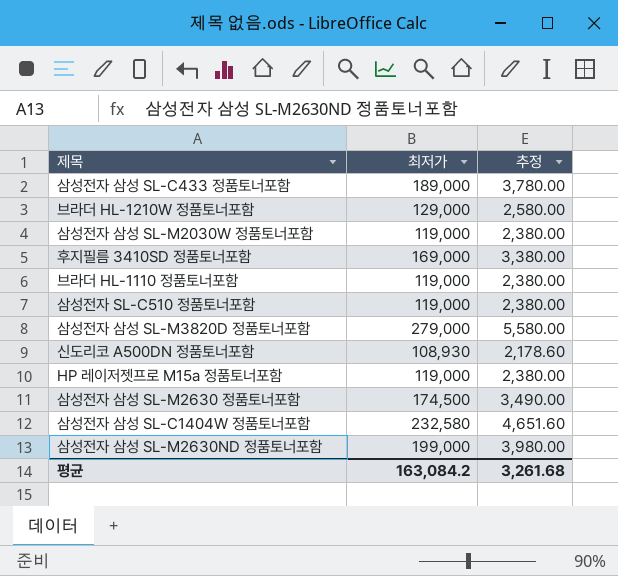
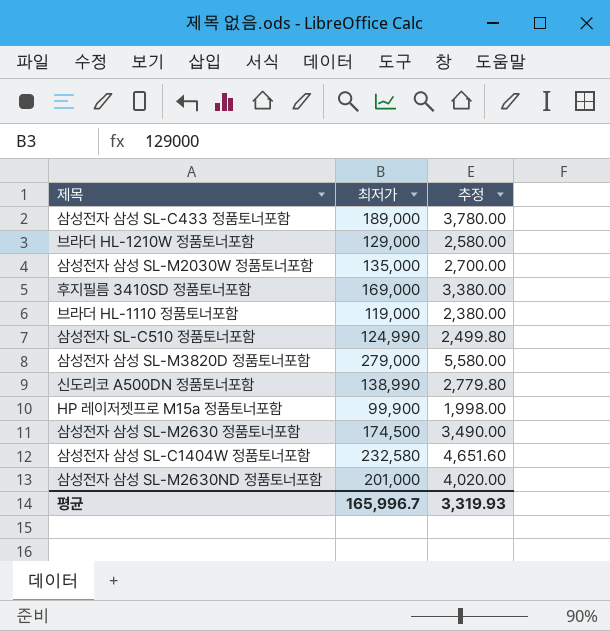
삼성전자 삼성 SL-M2030W 정품토너포함 | 최저가: 119,000 -> 135,000
삼성전자 삼성 SL-M2030W 정품토너포함 | 추정: 2,380.00 -> 2,700.00
삼성전자 SL-C510 정품토너포함 | 최저가: 119,000 -> 124,990
삼성전자 SL-C510 정품토너포함 | 추정: 2,380.00 -> 2,499.80
신도리코 A500DN 정품토너포함 | 최저가: 108,930 -> 138,990
신도리코 A500DN 정품토너포함 | 추정: 2,178.60 -> 2,779.80
HP 레이저젯프로 M15a 정품토너포함 | 최저가: 119,000 -> 99,900
HP 레이저젯프로 M15a 정품토너포함 | 추정: 2,380.00 -> 1,998.00
삼성전자 삼성 SL-M2630ND 정품토너포함 | 최저가: 199,000 -> 201,000
삼성전자 삼성 SL-M2630ND 정품토너포함 | 추정: 3,980.00 -> 4,020.00
평균 | 최저가: 163,084.2 -> 165,996.7
평균 | 추정: 3,261.68 -> 3,319.93

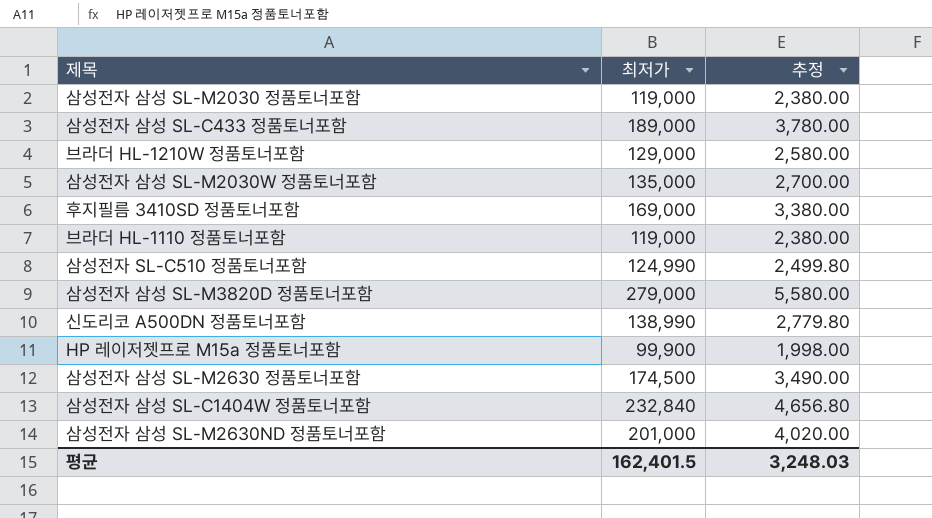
row 삼성전자 삼성 SL-M2030 정품토너포함: none -> 119,000 | 2,380.00
삼성전자 삼성 SL-C1404W 정품토너포함 | 최저가: 232,580 -> 232,840
삼성전자 삼성 SL-C1404W 정품토너포함 | 추정: 4,651.60 -> 4,656.80
평균 | 최저가: 165,996.7 -> 162,401.5
평균 | 추정: 3,319.93 -> 3,248.03

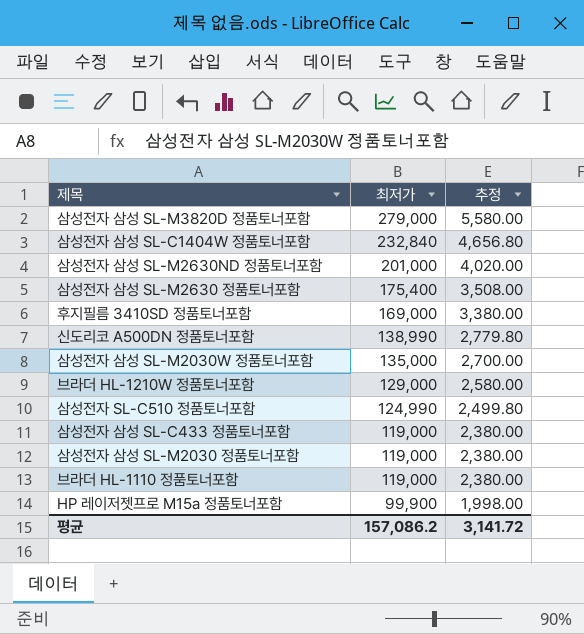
row order: none -> 최저가 descending
삼성전자 삼성 SL-M2630 정품토너포함 | 최저가: 174,500 -> 175,400
삼성전자 삼성 SL-M2630 정품토너포함 | 추정: 3,490.00 -> 3,508.00
삼성전자 삼성 SL-C433 정품토너포함 | 최저가: 189,000 -> 119,000
삼성전자 삼성 SL-C433 정품토너포함 | 추정: 3,780.00 -> 2,380.00
평균 | 최저가: 162,401.5 -> 157,086.2
평균 | 추정: 3,248.03 -> 3,141.72

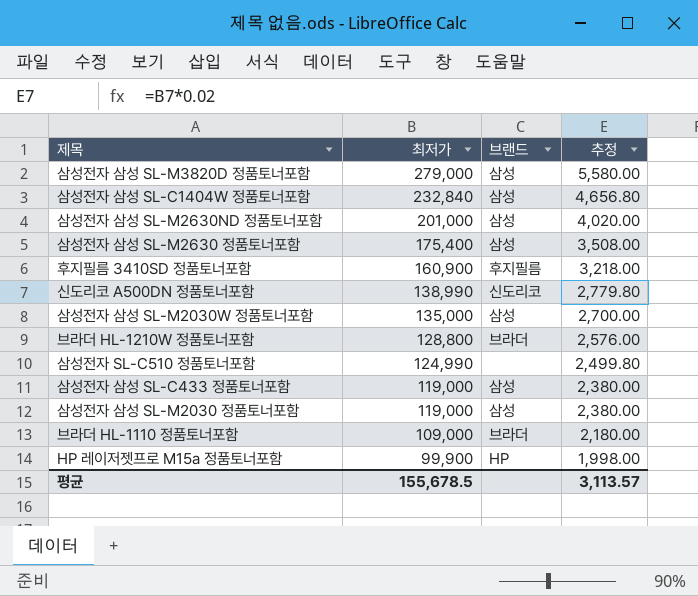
column 브랜드 | position: none -> 3
후지필름 3410SD 정품토너포함 | 최저가: 169,000 -> 160,900
후지필름 3410SD 정품토너포함 | 추정: 3,380.00 -> 3,218.00
브라더 HL-1210W 정품토너포함 | 최저가: 129,000 -> 128,800
브라더 HL-1210W 정품토너포함 | 추정: 2,580.00 -> 2,576.00
브라더 HL-1110 정품토너포함 | 최저가: 119,000 -> 109,000
브라더 HL-1110 정품토너포함 | 추정: 2,380.00 -> 2,180.00
평균 | 최저가: 157,086.2 -> 155,678.5
평균 | 추정: 3,141.72 -> 3,113.57

